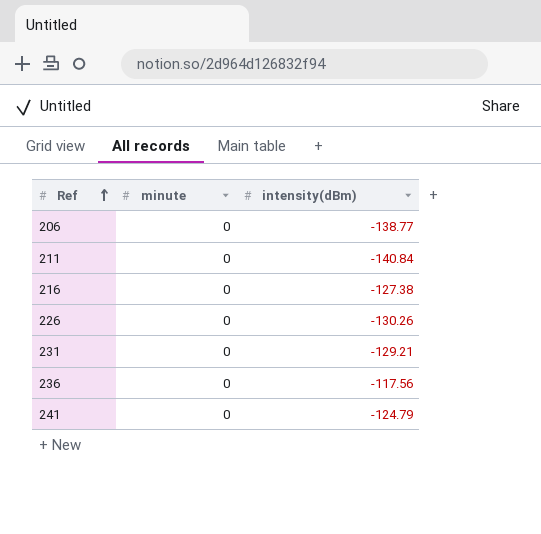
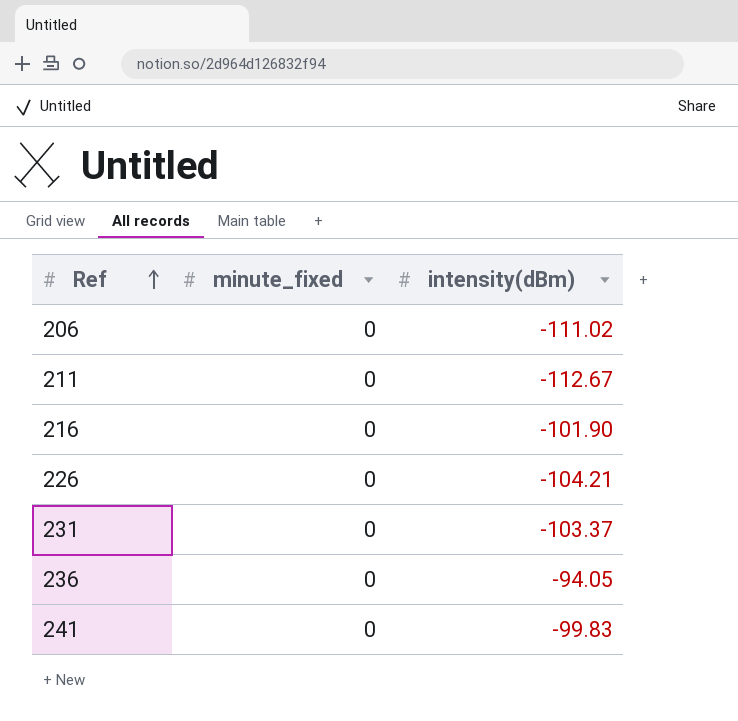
column name: minute -> minute_fixed
206 | intensity(dBm): -138.77 -> -111.02
211 | intensity(dBm): -140.84 -> -112.67
216 | intensity(dBm): -127.38 -> -101.90
226 | intensity(dBm): -130.26 -> -104.21
231 | intensity(dBm): -129.21 -> -103.37
236 | intensity(dBm): -117.56 -> -94.05
241 | intensity(dBm): -124.79 -> -99.83

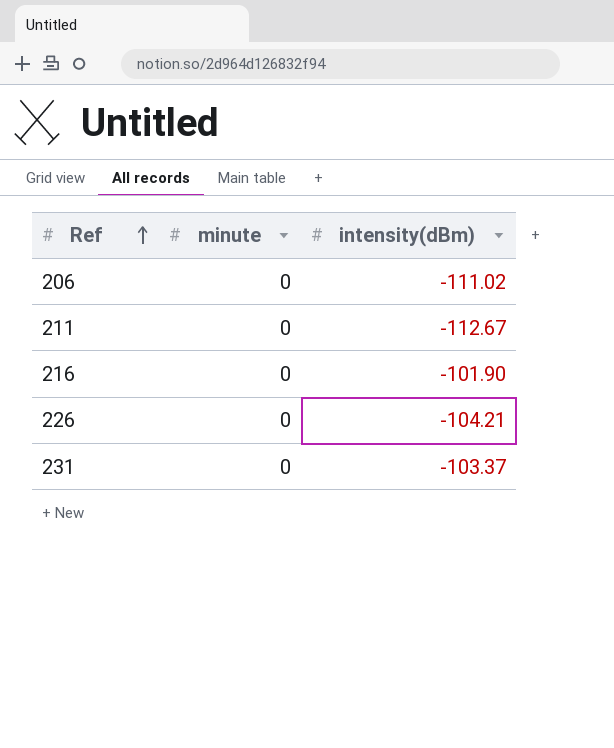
column name: minute_fixed -> minute
row 236: 0 | -94.05 -> none
row 241: 0 | -99.83 -> none

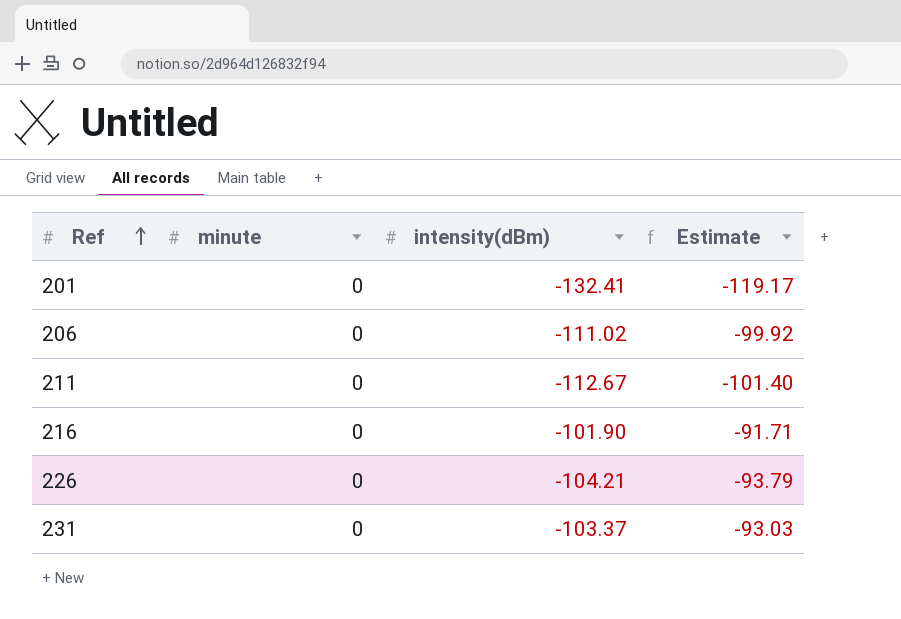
column Estimate | formula: none -> [intensity(dBm)] * 0.9
row 201: none -> 0 | -132.41 | -119.17

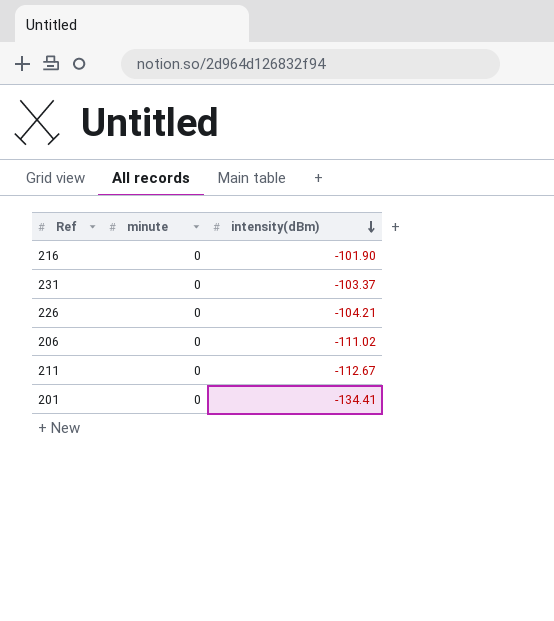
row order: Ref ascending -> intensity(dBm) descending
column Estimate | formula: [intensity(dBm)] * 0.9 -> none
201 | intensity(dBm): -132.41 -> -134.41

